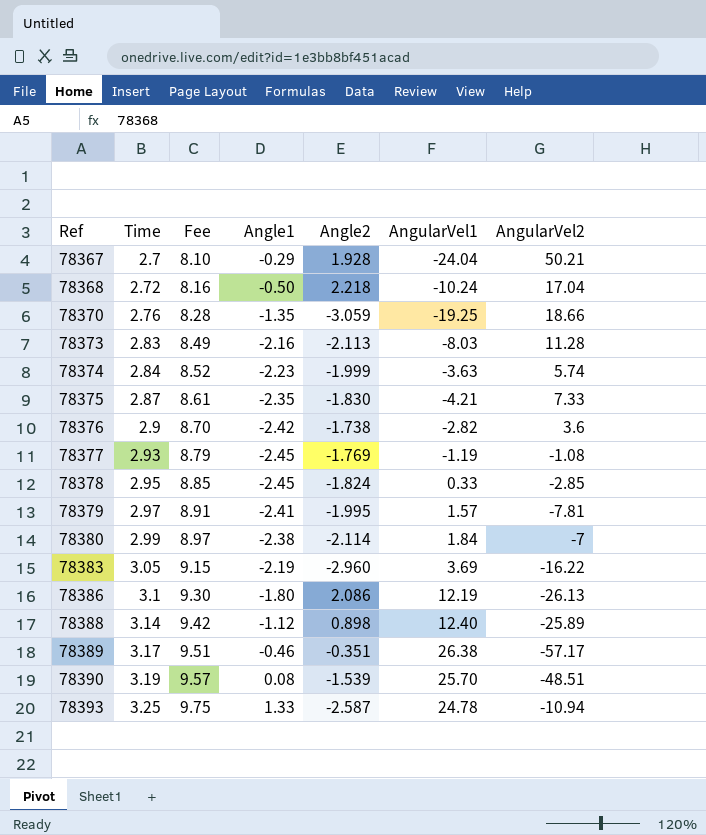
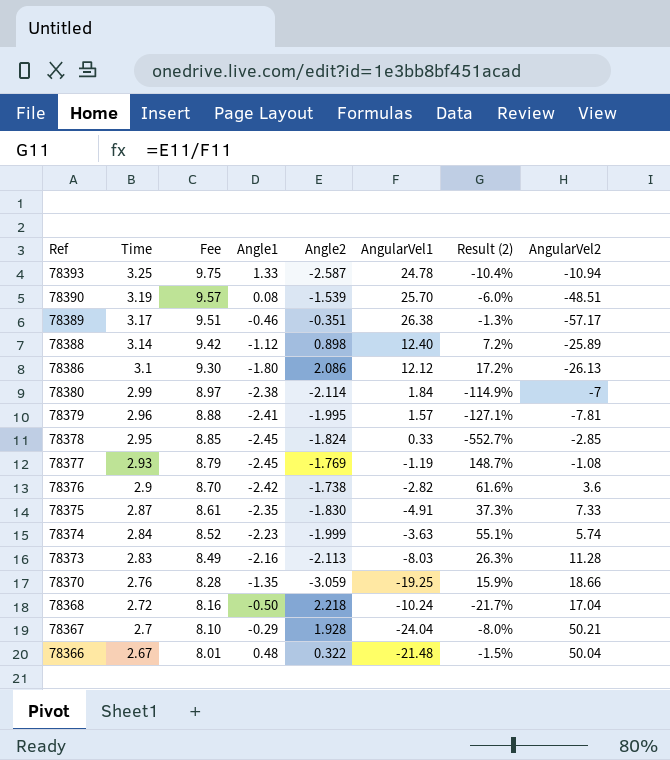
row order: Ref ascending -> Ref descending
column Result (2) | formula: none -> [Angle2] / [AngularVel1]
row 78383: 3.05 | 9.15 | -2.19 | -2.960 | 3.69 | -16.22 -> none
78386 | AngularVel1: 12.19 -> 12.12
78379 | Time: 2.97 -> 2.96
78379 | Fee: 8.91 -> 8.88
78375 | AngularVel1: -4.21 -> -4.91
row 78366: none -> 2.67 | 8.01 | 0.48 | 0.322 | -21.48 | -1.5% | 50.04

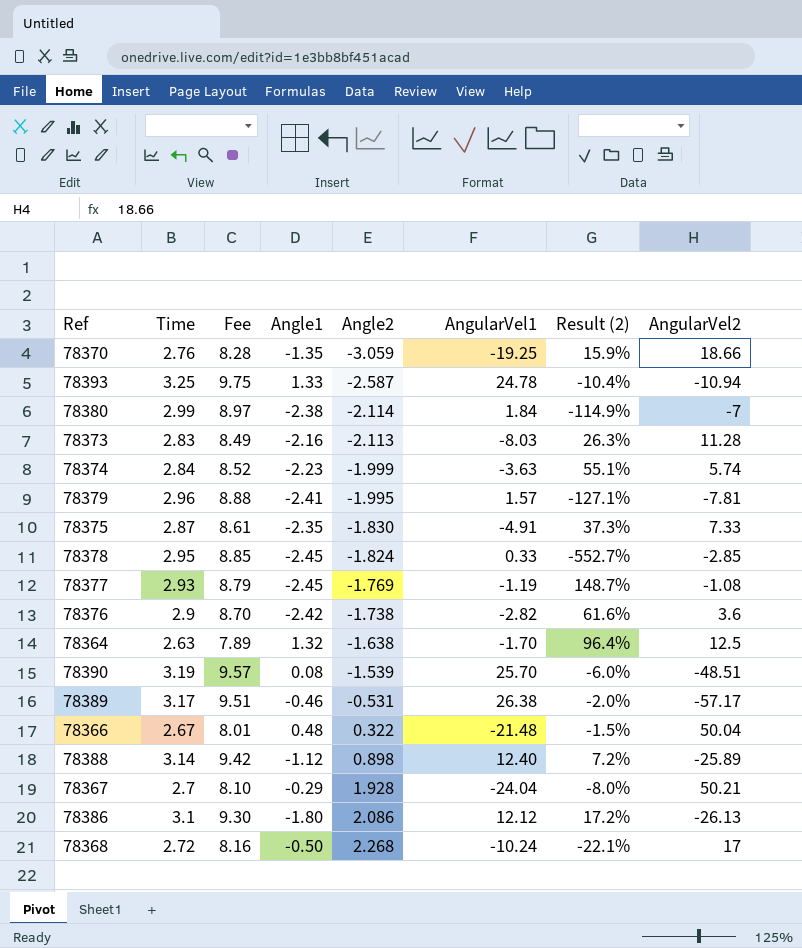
row order: Ref descending -> Angle2 ascending
row 78364: none -> 2.63 | 7.89 | 1.32 | -1.638 | -1.70 | 96.4% | 12.5
78389 | Angle2: -0.351 -> -0.531
78389 | Result (2): -1.3% -> -2.0%
78368 | Angle2: 2.218 -> 2.268
78368 | Result (2): -21.7% -> -22.1%
78368 | AngularVel2: 17.04 -> 17

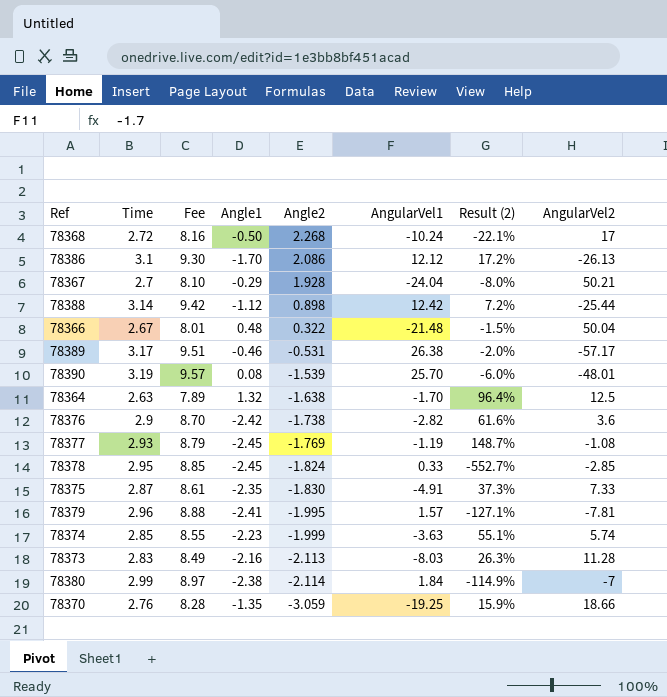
row order: Angle2 ascending -> Angle2 descending
row 78393: 3.25 | 9.75 | 1.33 | -2.587 | 24.78 | -10.4% | -10.94 -> none
78386 | Angle1: -1.80 -> -1.70
78388 | AngularVel1: 12.40 -> 12.42
78388 | AngularVel2: -25.89 -> -25.44
78390 | AngularVel2: -48.51 -> -48.01
78374 | Time: 2.84 -> 2.85
78374 | Fee: 8.52 -> 8.55

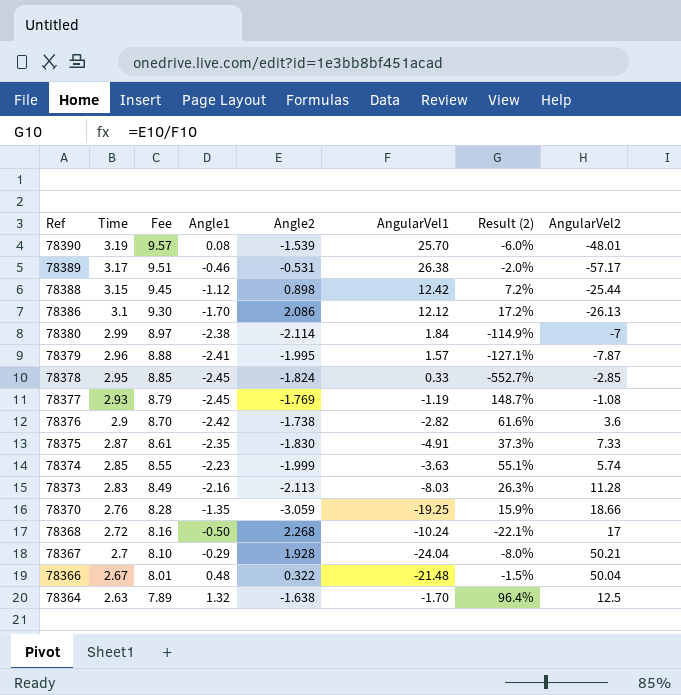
row order: Angle2 descending -> Ref descending
78388 | Time: 3.14 -> 3.15
78388 | Fee: 9.42 -> 9.45
78379 | AngularVel2: -7.81 -> -7.87

